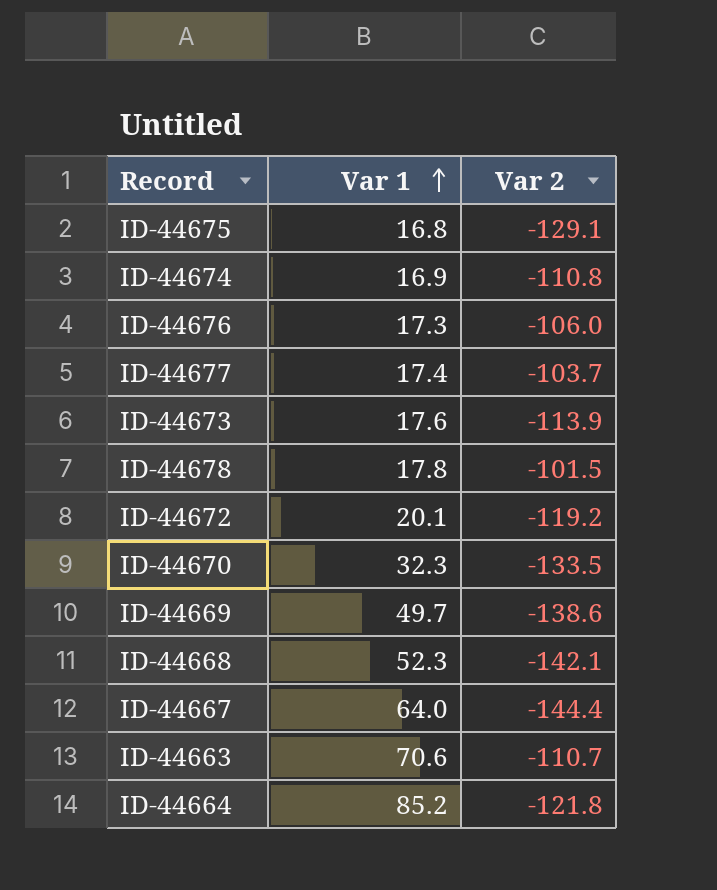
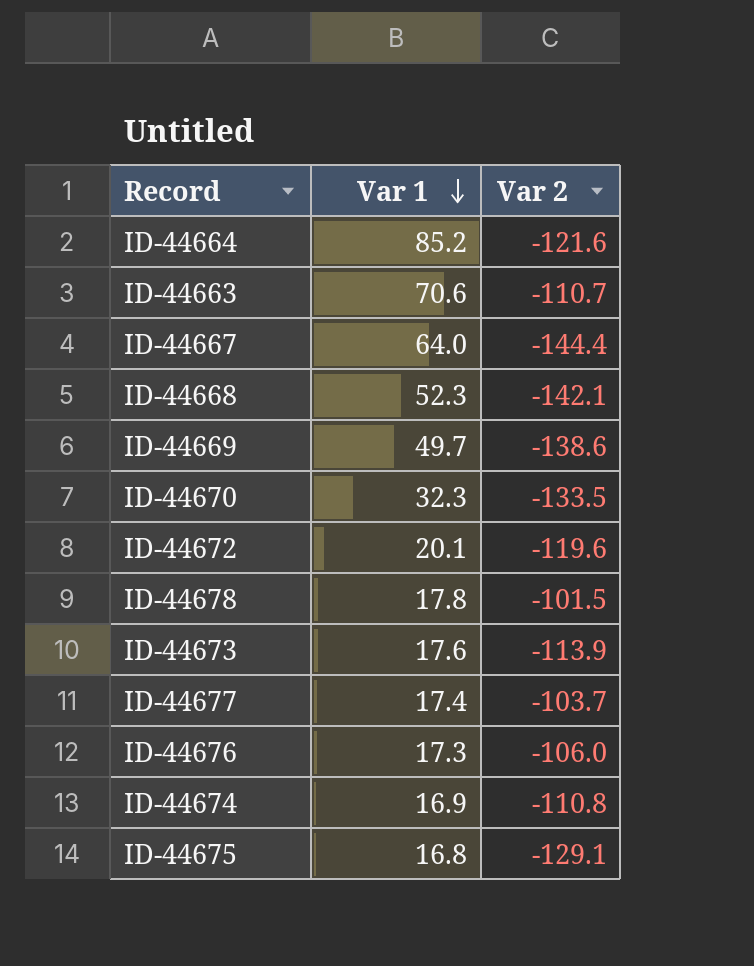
row order: Var 1 ascending -> Var 1 descending
ID-44664 | Var 2: -121.8 -> -121.6
ID-44672 | Var 2: -119.2 -> -119.6

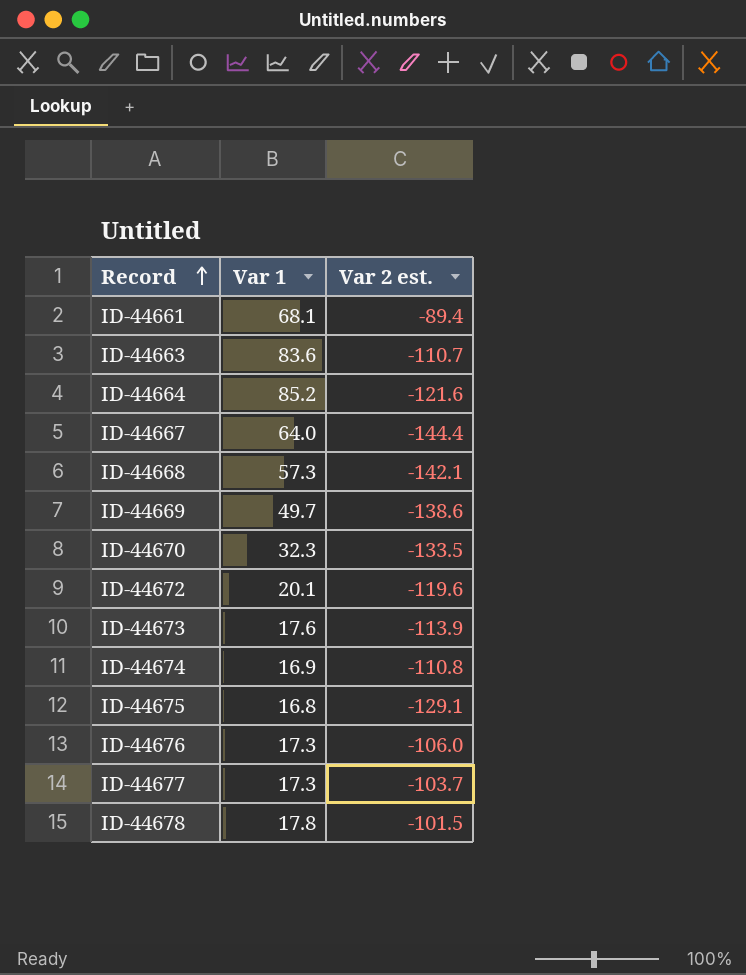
row order: Var 1 descending -> Record ascending
column name: Var 2 -> Var 2 est.
row ID-44661: none -> 68.1 | -89.4
ID-44663 | Var 1: 70.6 -> 83.6
ID-44668 | Var 1: 52.3 -> 57.3
ID-44677 | Var 1: 17.4 -> 17.3

